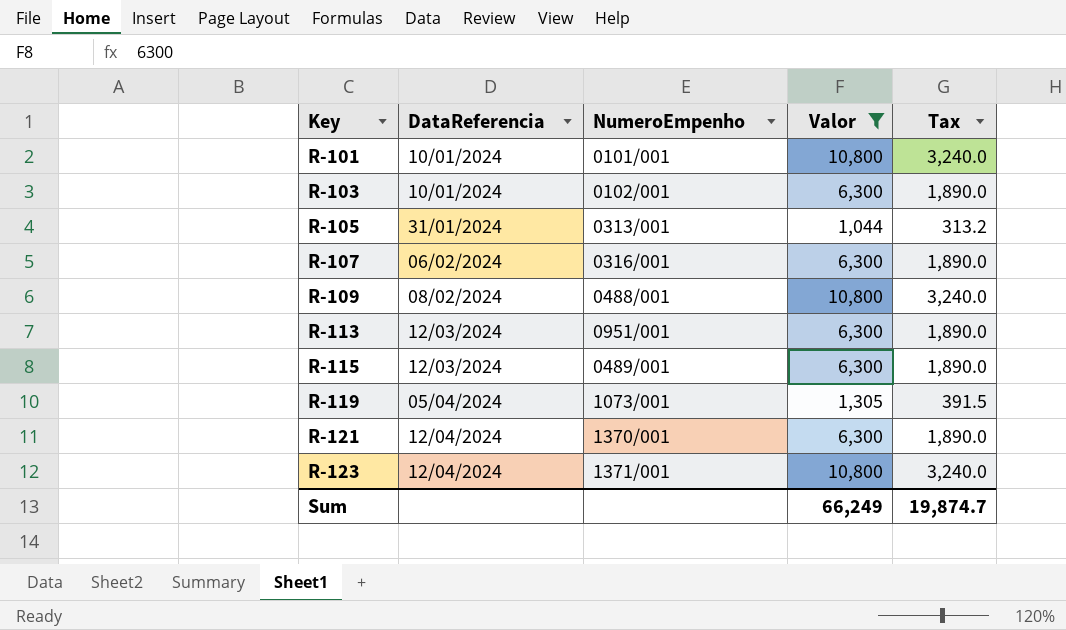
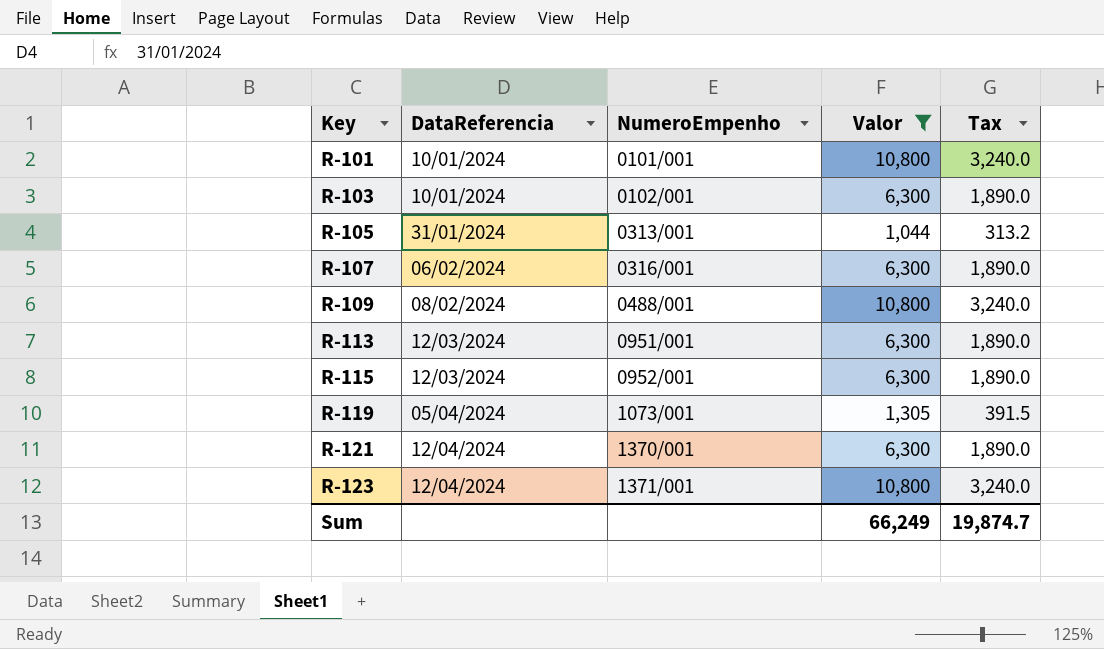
R-115 | NumeroEmpenho: 0489/001 -> 0952/001

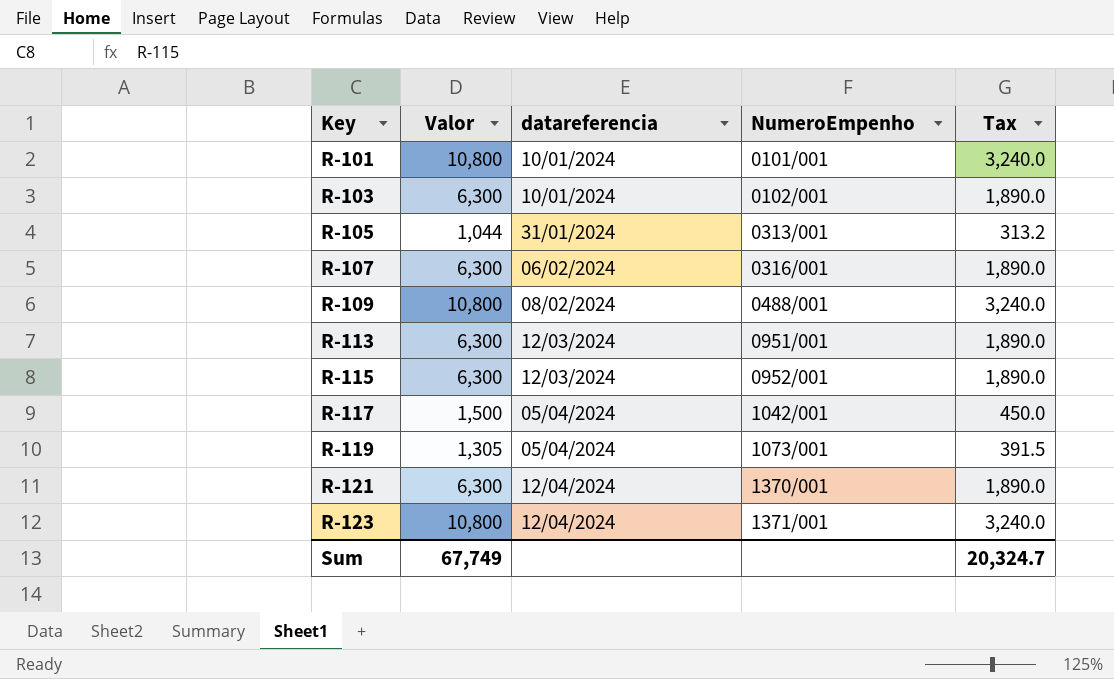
filter: Valor != 1,500 -> none
column Valor | position: 4 -> 2
column name: DataReferencia -> datareferencia
Sum | Valor: 66,249 -> 67,749
Sum | Tax: 19,874.7 -> 20,324.7

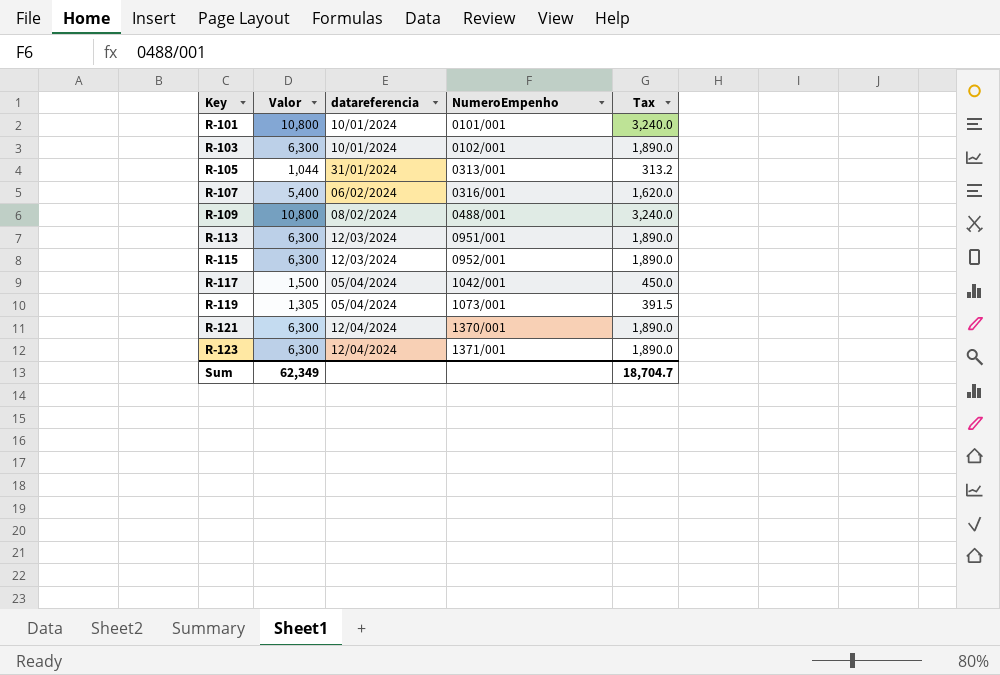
R-107 | Valor: 6,300 -> 5,400
R-107 | Tax: 1,890.0 -> 1,620.0
R-123 | Valor: 10,800 -> 6,300
R-123 | Tax: 3,240.0 -> 1,890.0
Sum | Valor: 67,749 -> 62,349
Sum | Tax: 20,324.7 -> 18,704.7

